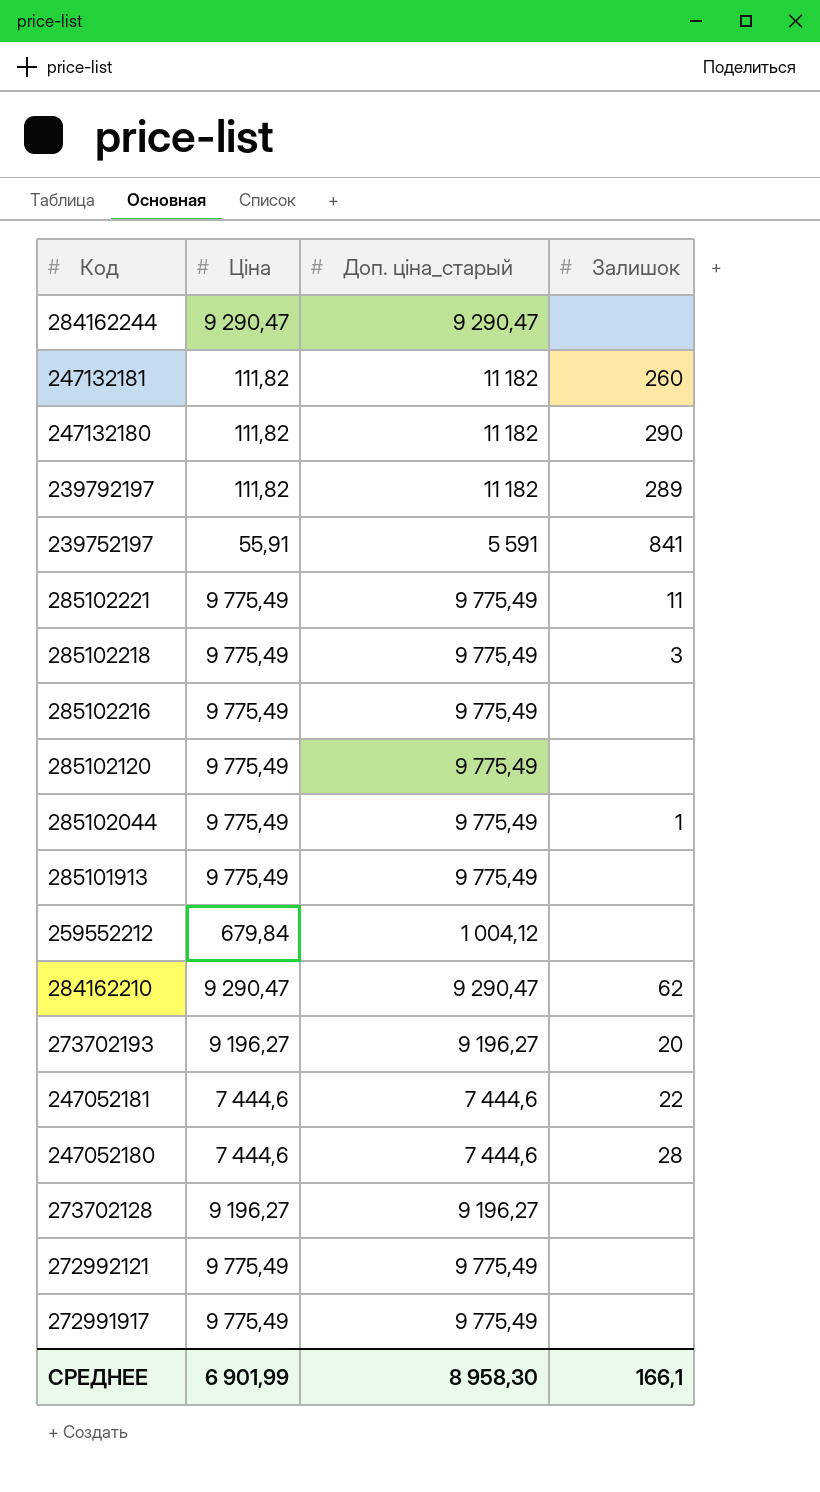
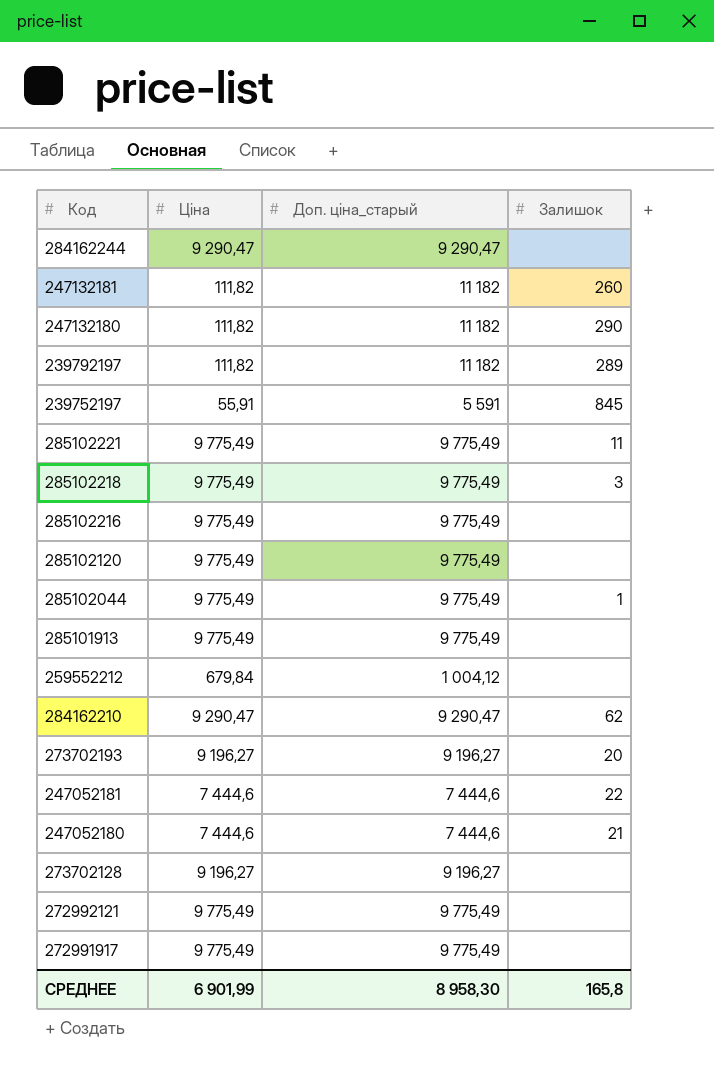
239752197 | Залишок: 841 -> 845
247052180 | Залишок: 28 -> 21
СРЕДНЕЕ | Залишок: 166,1 -> 165,8

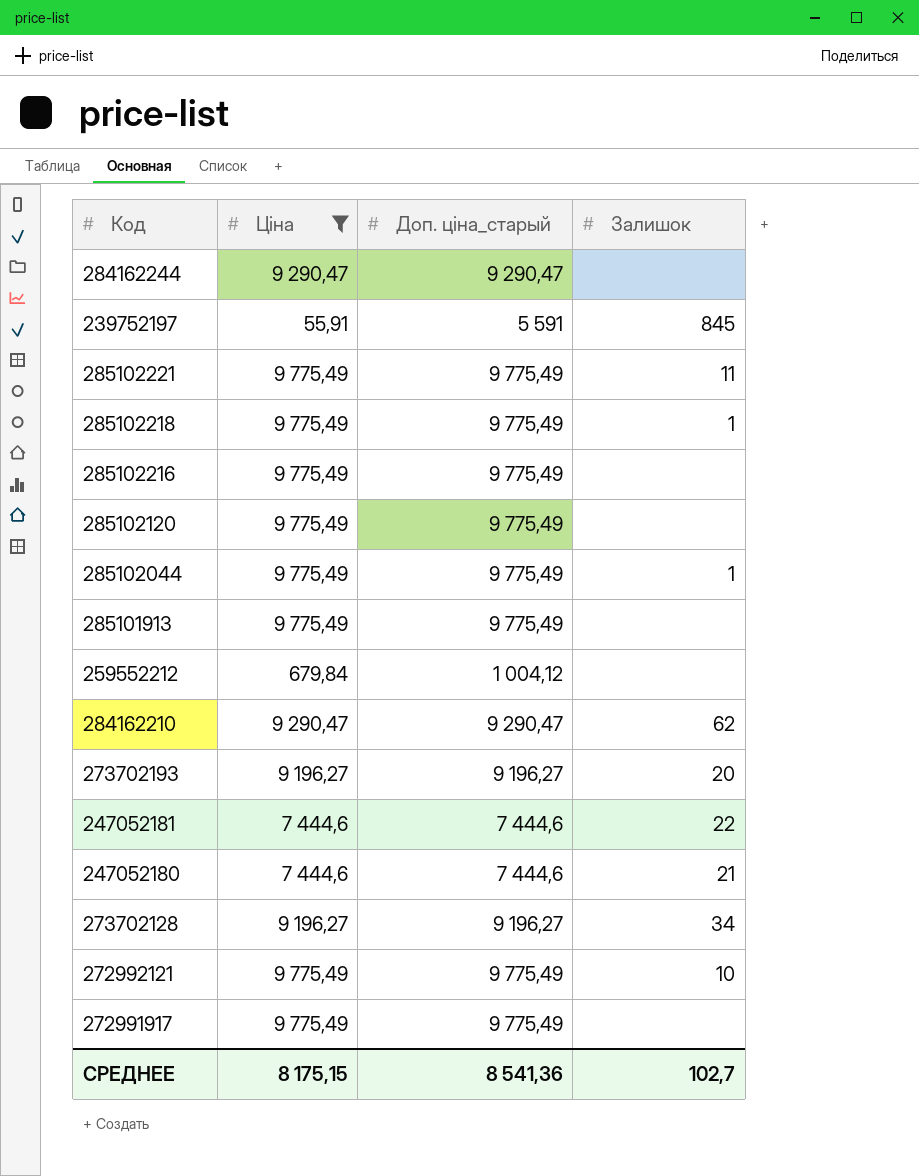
filter: none -> Ціна != 111,82
285102218 | Залишок: 3 -> 1
273702128 | Залишок: none -> 34
272992121 | Залишок: none -> 10
СРЕДНЕЕ | Ціна: 6 901,99 -> 8 175,15
СРЕДНЕЕ | Доп. ціна_старый: 8 958,30 -> 8 541,36
СРЕДНЕЕ | Залишок: 165,8 -> 102,7

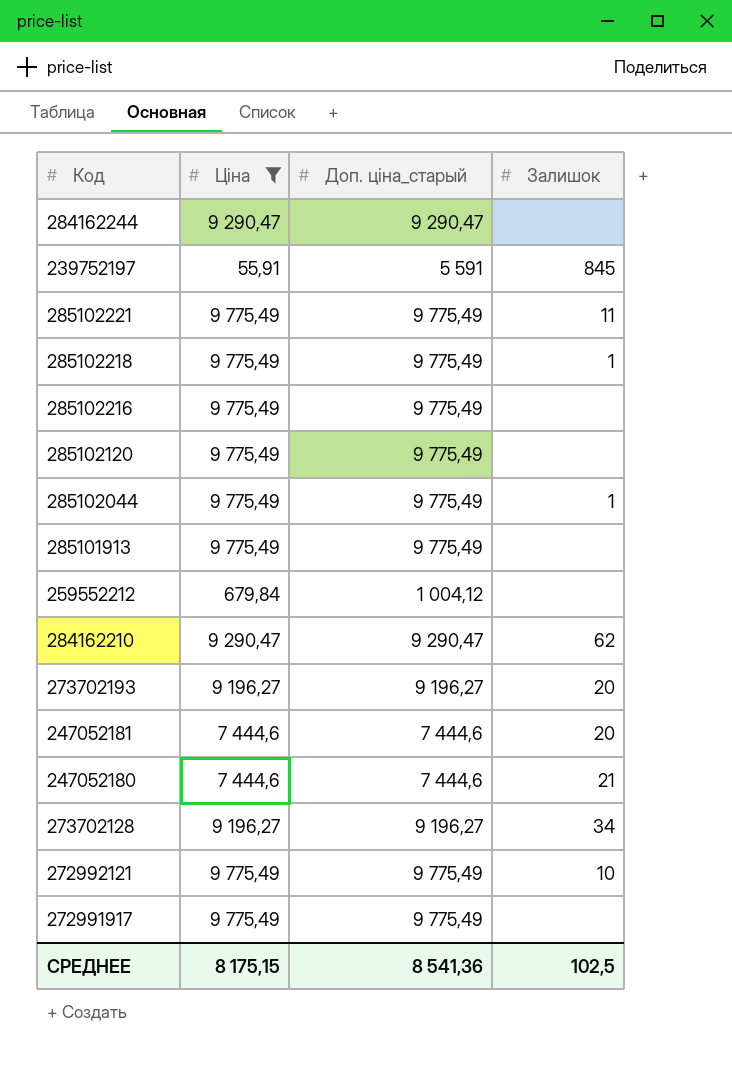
247052181 | Залишок: 22 -> 20
СРЕДНЕЕ | Залишок: 102,7 -> 102,5

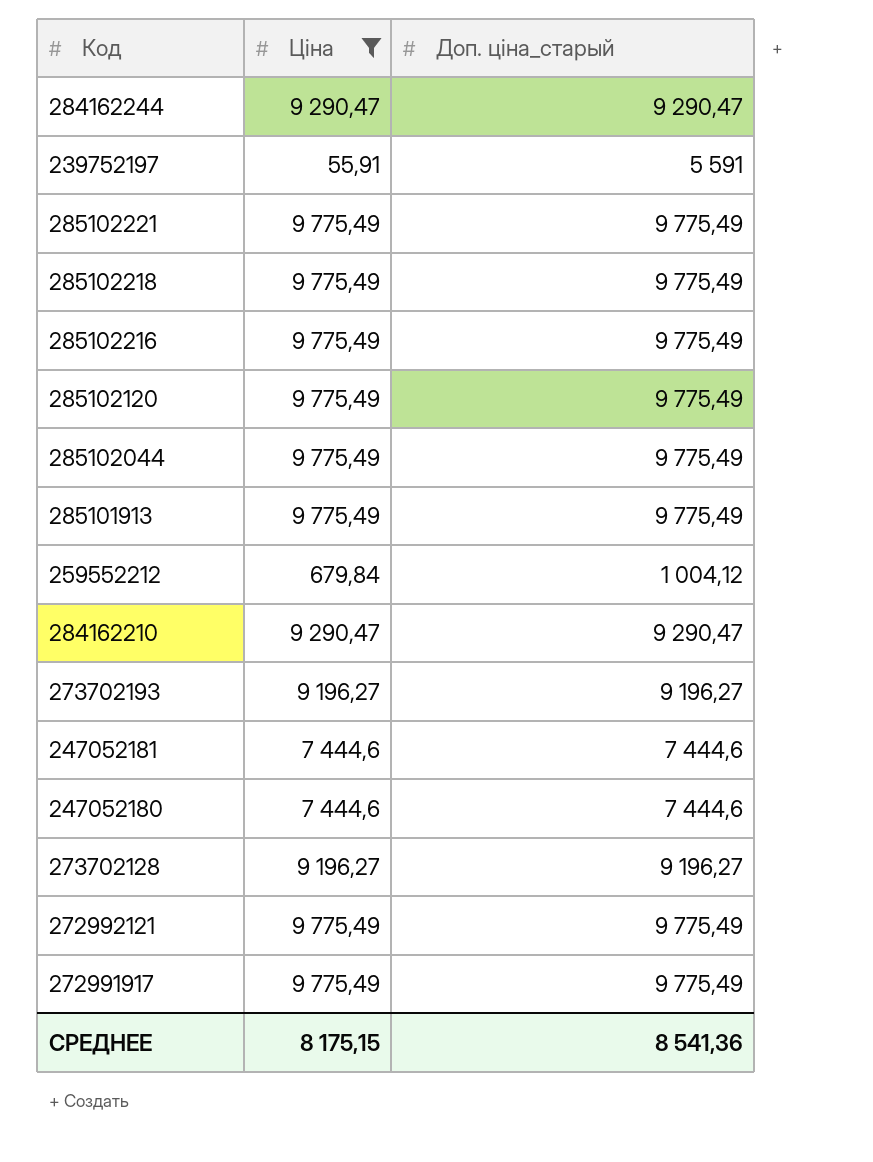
column Залишок | position: 4 -> none

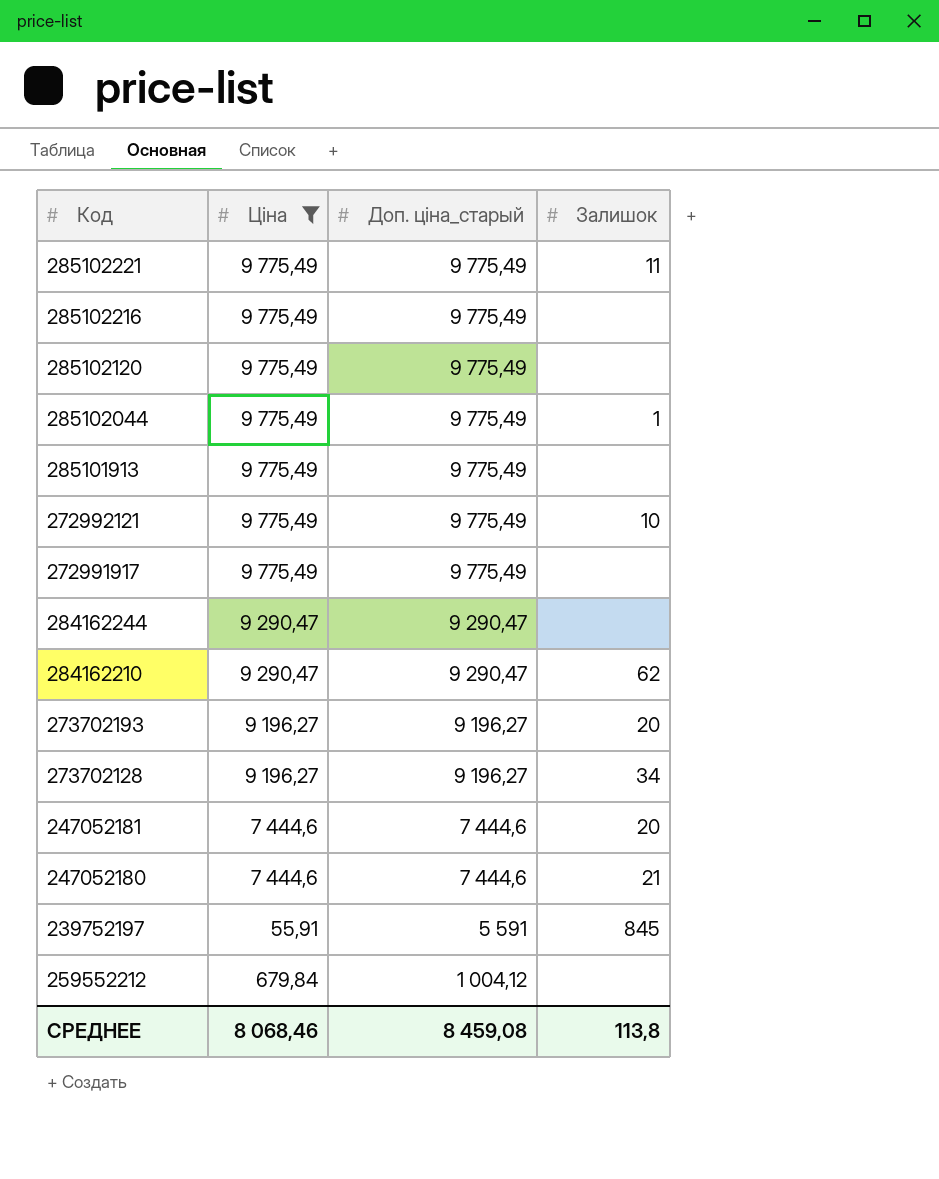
row order: none -> Доп. ціна_старый descending
column Залишок | position: none -> 4
row 285102218: 9 775,49 | 9 775,49 -> none
СРЕДНЕЕ | Ціна: 8 175,15 -> 8 068,46
СРЕДНЕЕ | Доп. ціна_старый: 8 541,36 -> 8 459,08

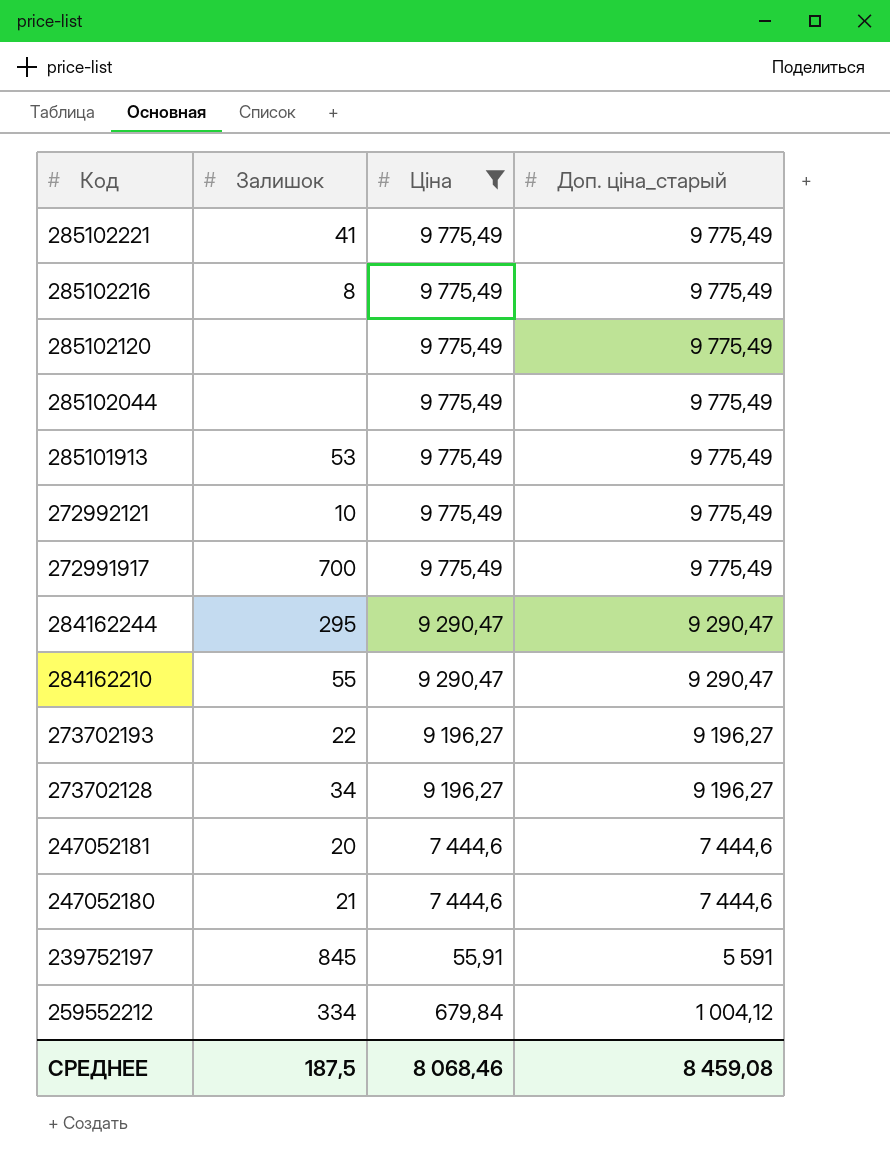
column Залишок | position: 4 -> 2
285102221 | Залишок: 11 -> 41
285102216 | Залишок: none -> 8
285102044 | Залишок: 1 -> none
285101913 | Залишок: none -> 53
272991917 | Залишок: none -> 700
284162244 | Залишок: none -> 295
284162210 | Залишок: 62 -> 55
273702193 | Залишок: 20 -> 22
259552212 | Залишок: none -> 334
СРЕДНЕЕ | Залишок: 113,8 -> 187,5

